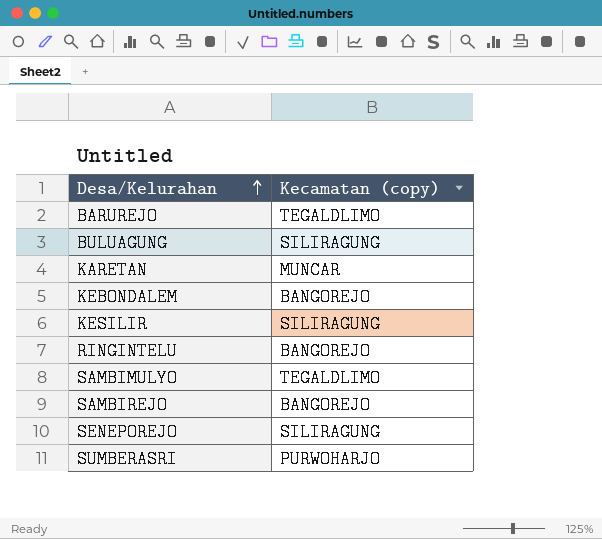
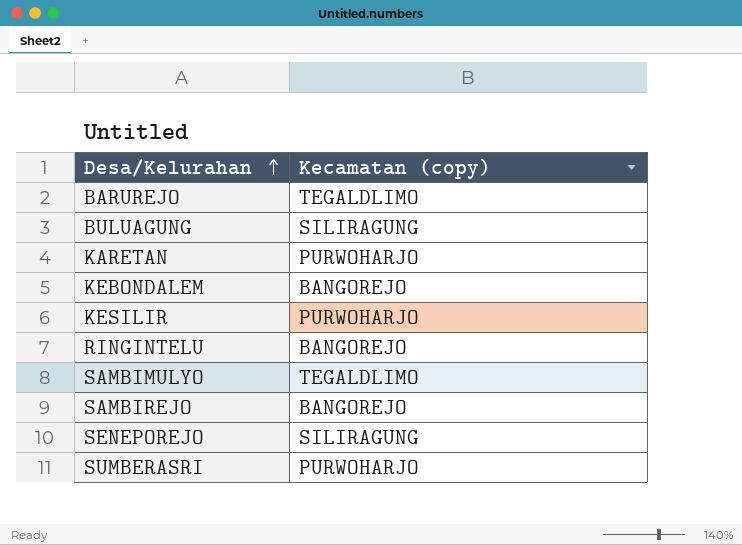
KARETAN | Kecamatan (copy): MUNCAR -> PURWOHARJO
KESILIR | Kecamatan (copy): SILIRAGUNG -> PURWOHARJO

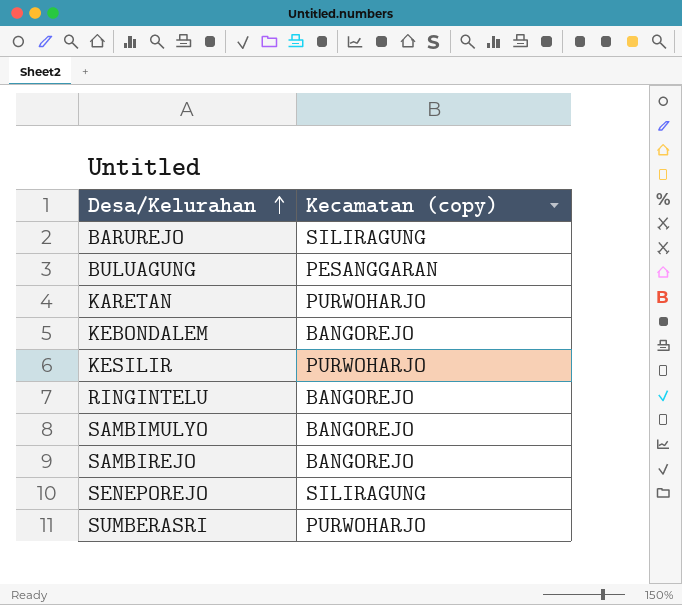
BARUREJO | Kecamatan (copy): TEGALDLIMO -> SILIRAGUNG
BULUAGUNG | Kecamatan (copy): SILIRAGUNG -> PESANGGARAN
SAMBIMULYO | Kecamatan (copy): TEGALDLIMO -> BANGOREJO

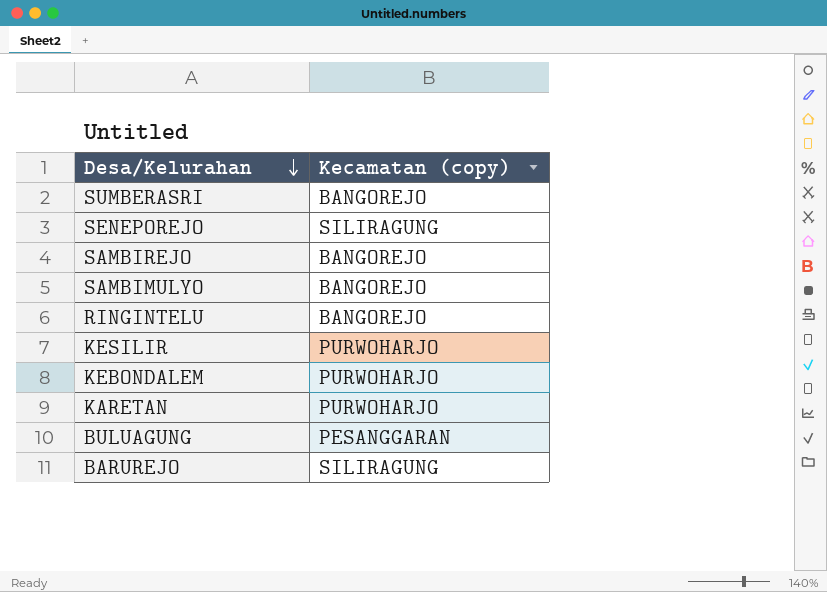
row order: Desa/Kelurahan ascending -> Desa/Kelurahan descending
SUMBERASRI | Kecamatan (copy): PURWOHARJO -> BANGOREJO
KEBONDALEM | Kecamatan (copy): BANGOREJO -> PURWOHARJO

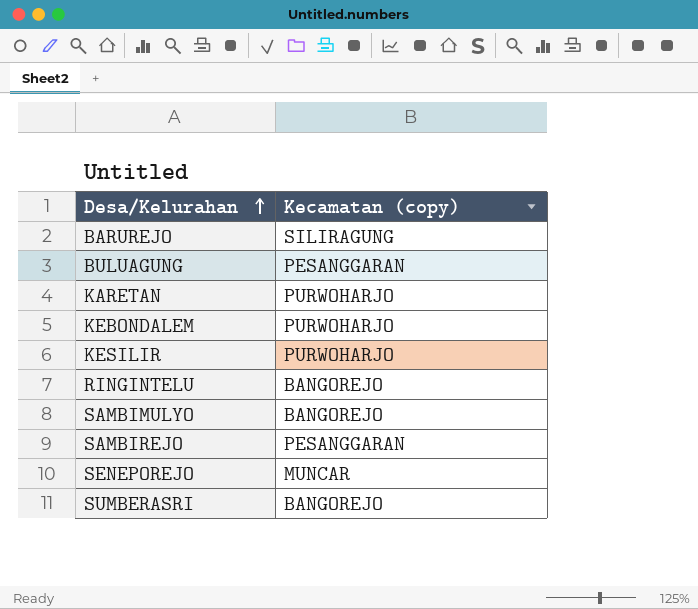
row order: Desa/Kelurahan descending -> Desa/Kelurahan ascending
SAMBIREJO | Kecamatan (copy): BANGOREJO -> PESANGGARAN
SENEPOREJO | Kecamatan (copy): SILIRAGUNG -> MUNCAR

